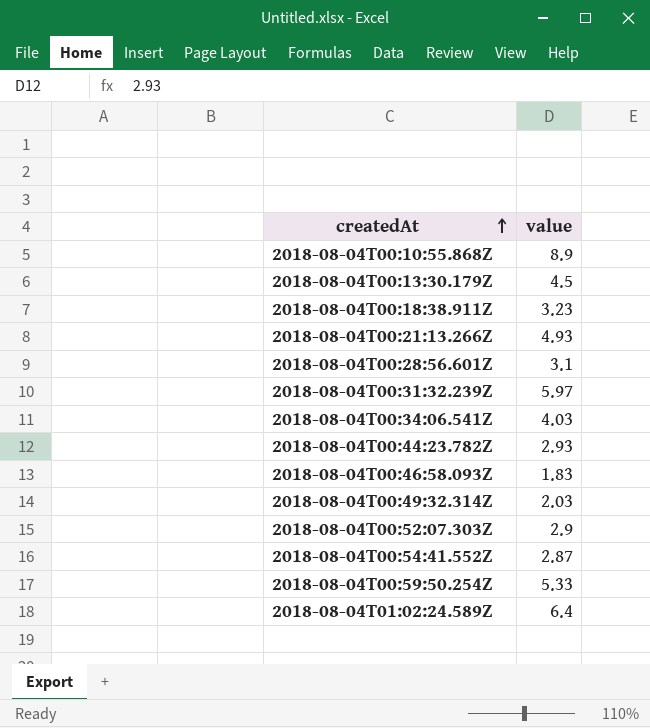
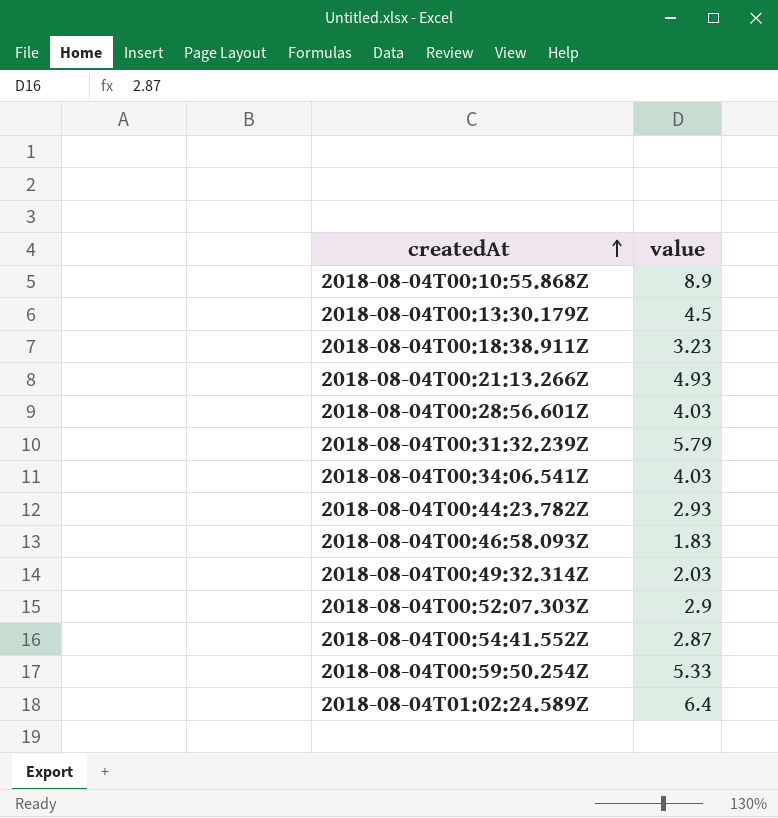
2018-08-04T00:28:56.601Z | value: 3.1 -> 4.03
2018-08-04T00:31:32.239Z | value: 5.97 -> 5.79

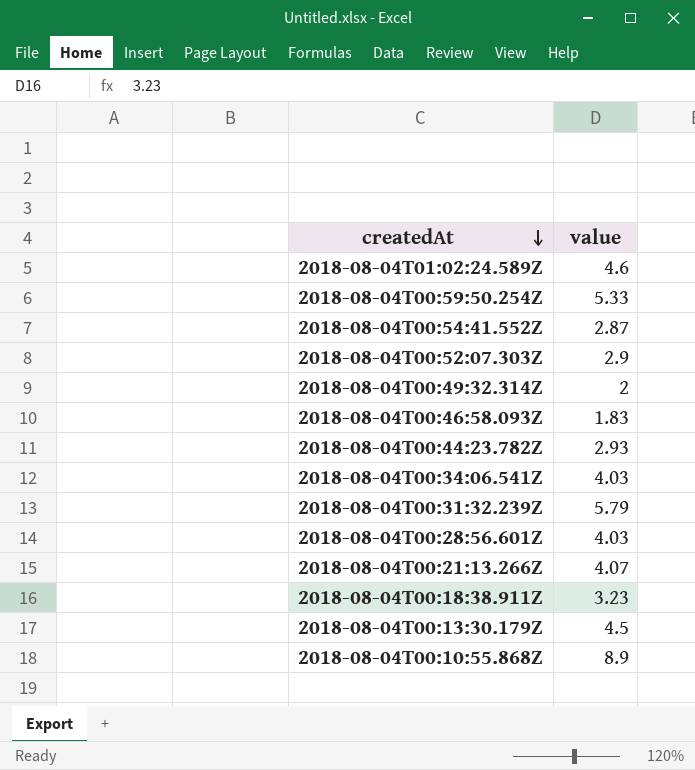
row order: createdAt ascending -> createdAt descending
2018-08-04T01:02:24.589Z | value: 6.4 -> 4.6
2018-08-04T00:49:32.314Z | value: 2.03 -> 2
2018-08-04T00:21:13.266Z | value: 4.93 -> 4.07

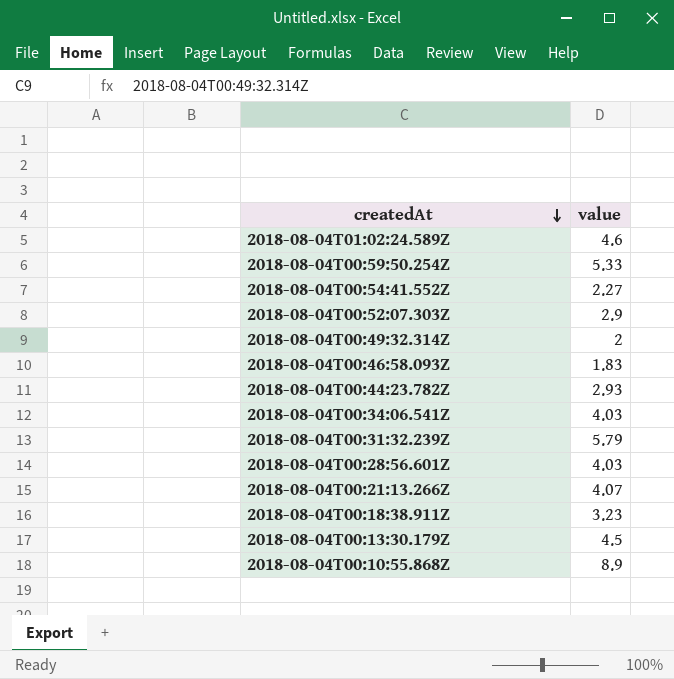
2018-08-04T00:54:41.552Z | value: 2.87 -> 2.27

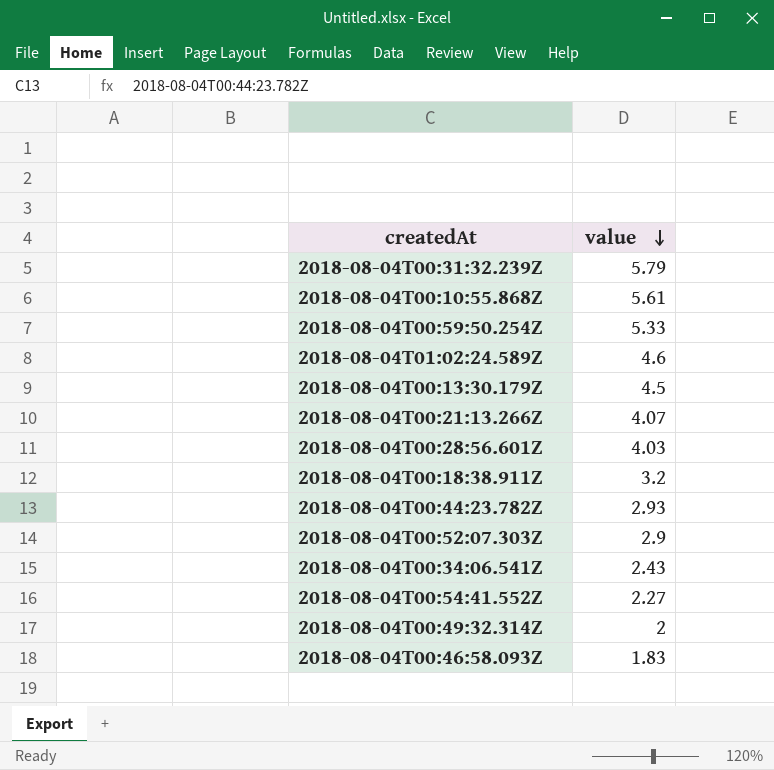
row order: createdAt descending -> value descending
2018-08-04T00:10:55.868Z | value: 8.9 -> 5.61
2018-08-04T00:18:38.911Z | value: 3.23 -> 3.2
2018-08-04T00:34:06.541Z | value: 4.03 -> 2.43

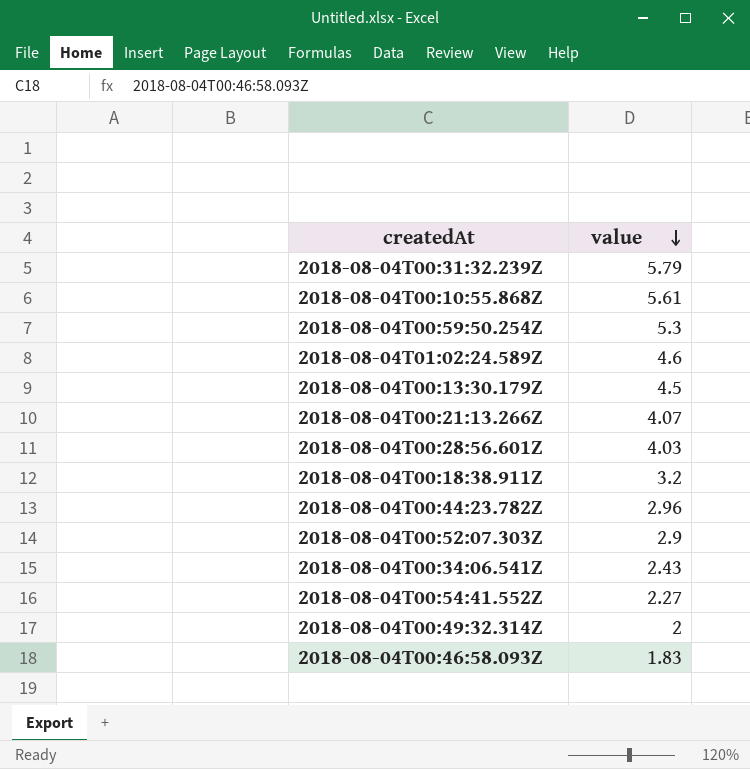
2018-08-04T00:59:50.254Z | value: 5.33 -> 5.3
2018-08-04T00:44:23.782Z | value: 2.93 -> 2.96

